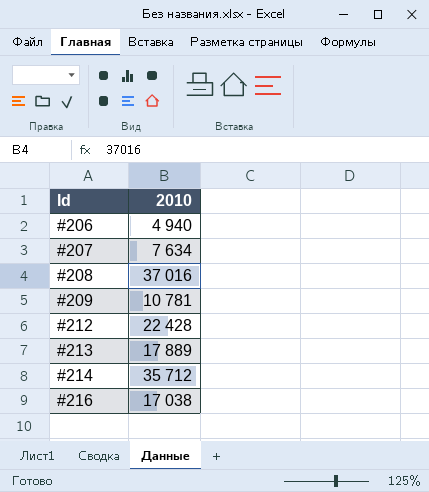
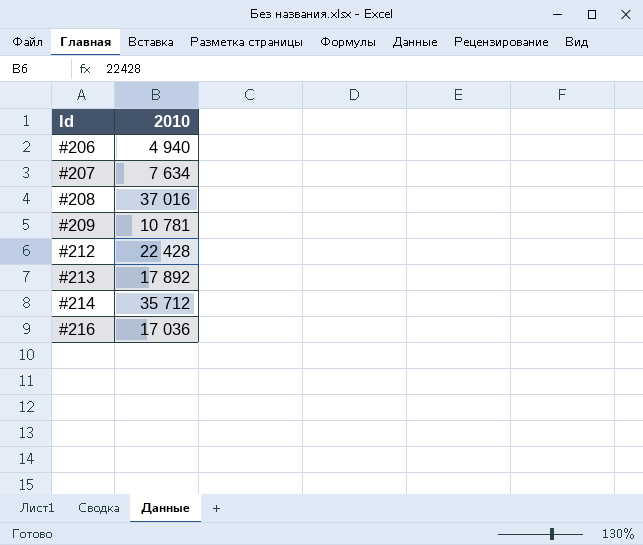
#213 | 2010: 17 889 -> 17 892
#216 | 2010: 17 038 -> 17 036

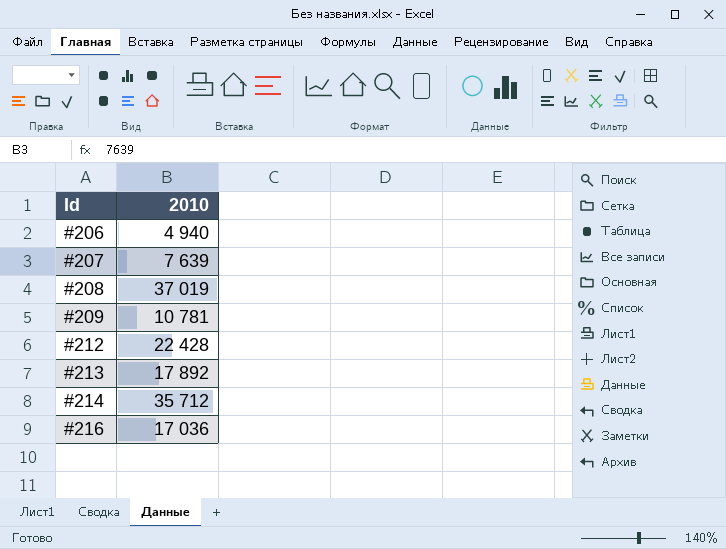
#207 | 2010: 7 634 -> 7 639
#208 | 2010: 37 016 -> 37 019

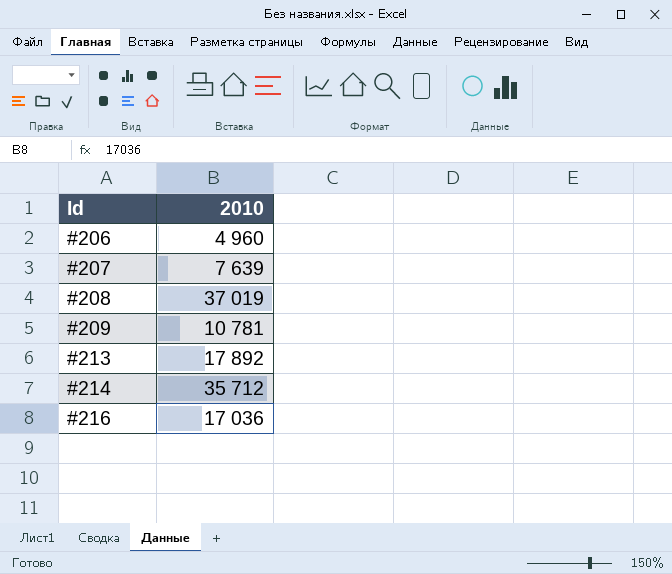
row #212: 22 428 -> none
#206 | 2010: 4 940 -> 4 960

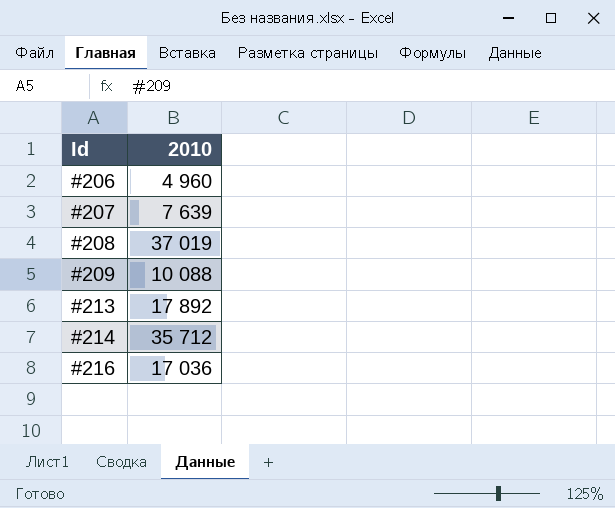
#209 | 2010: 10 781 -> 10 088

